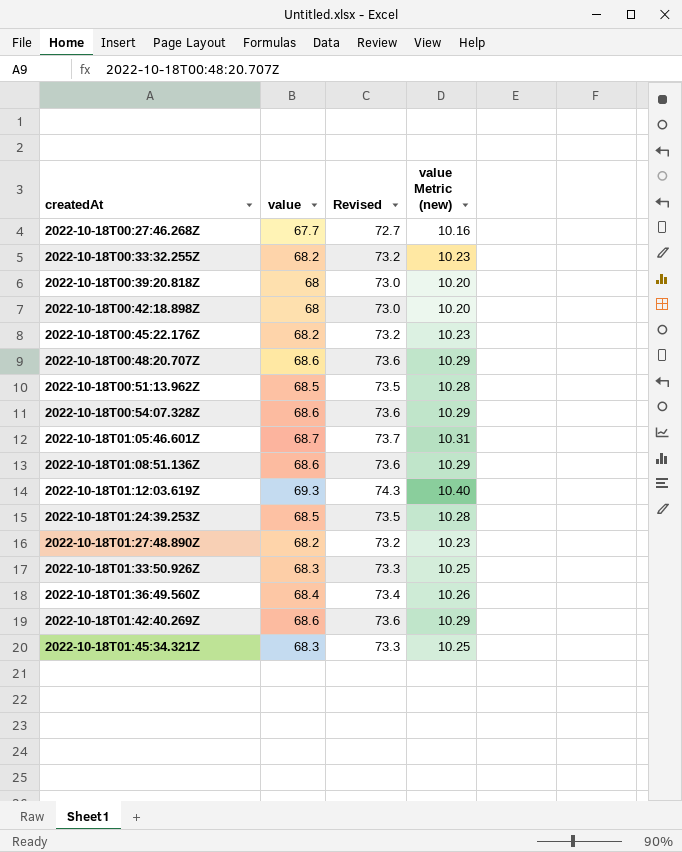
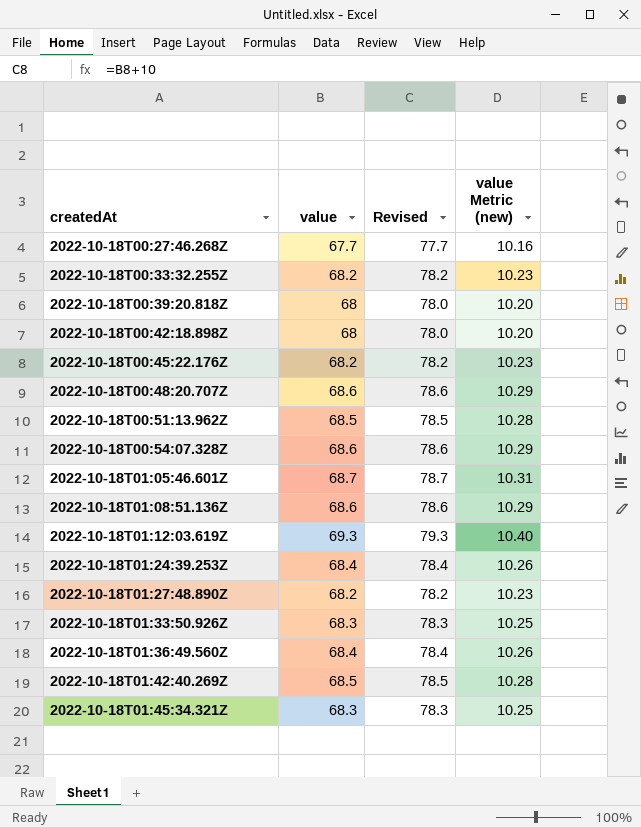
column Revised | formula: [value] + 5 -> [value] + 10
2022-10-18T01:24:39.253Z | value: 68.5 -> 68.4
2022-10-18T01:24:39.253Z | value Metric (new): 10.28 -> 10.26
2022-10-18T01:42:40.269Z | value: 68.6 -> 68.5
2022-10-18T01:42:40.269Z | value Metric (new): 10.29 -> 10.28

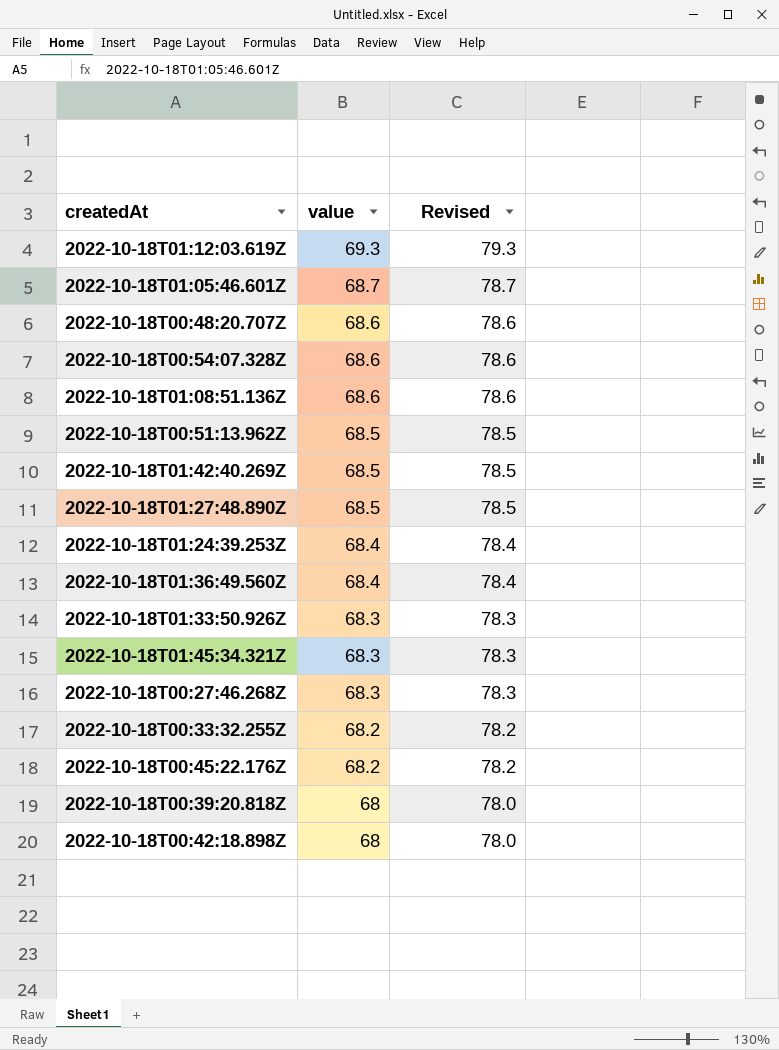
row order: createdAt ascending -> value descending
column value Metric (new) | formula: [value] * 0.15 -> none
2022-10-18T01:27:48.890Z | value: 68.2 -> 68.5
2022-10-18T01:27:48.890Z | Revised: 78.2 -> 78.5
2022-10-18T00:27:46.268Z | value: 67.7 -> 68.3
2022-10-18T00:27:46.268Z | Revised: 77.7 -> 78.3

